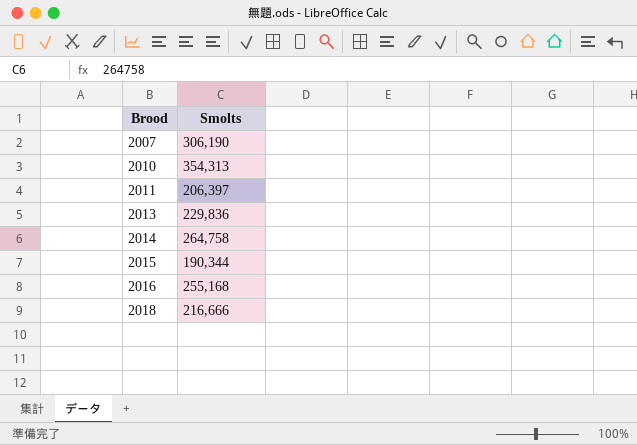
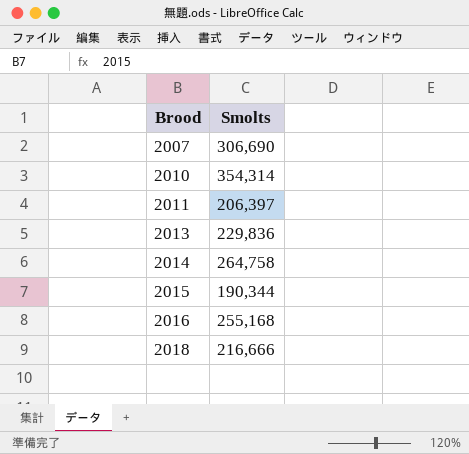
2007 | Smolts: 306,190 -> 306,690
2010 | Smolts: 354,313 -> 354,314

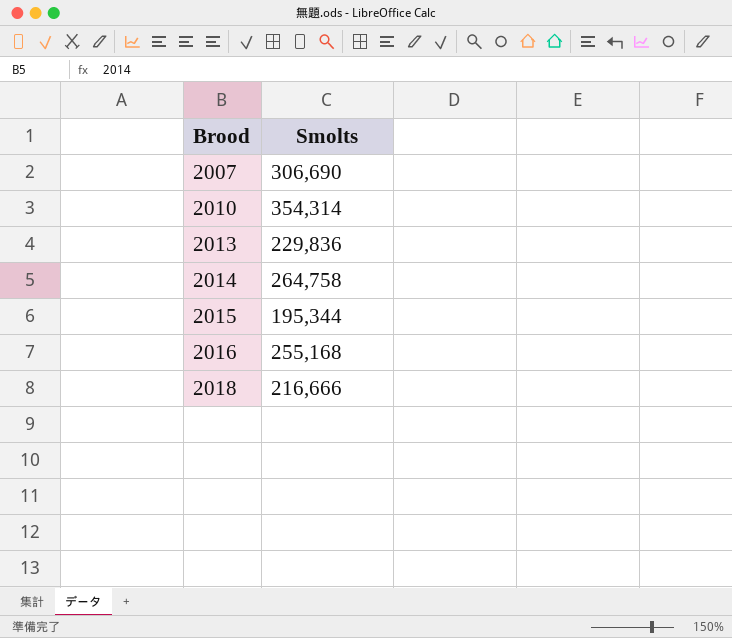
row 2011: 206,397 -> none
2015 | Smolts: 190,344 -> 195,344

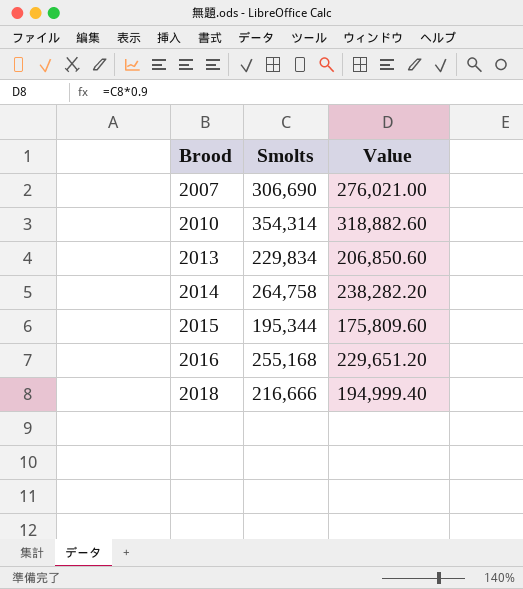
column Value | formula: none -> [Smolts] * 0.9
2013 | Smolts: 229,836 -> 229,834

